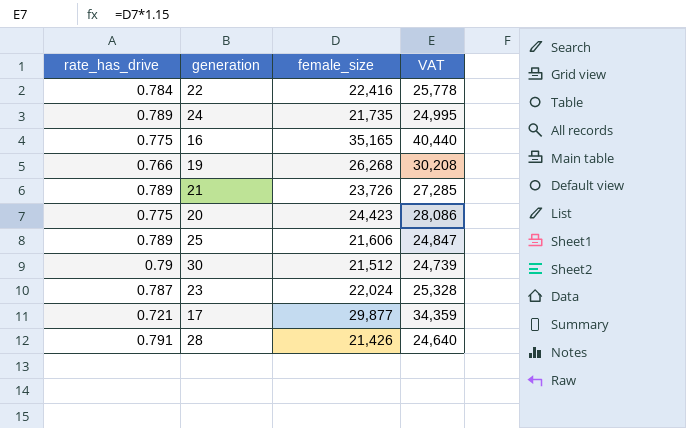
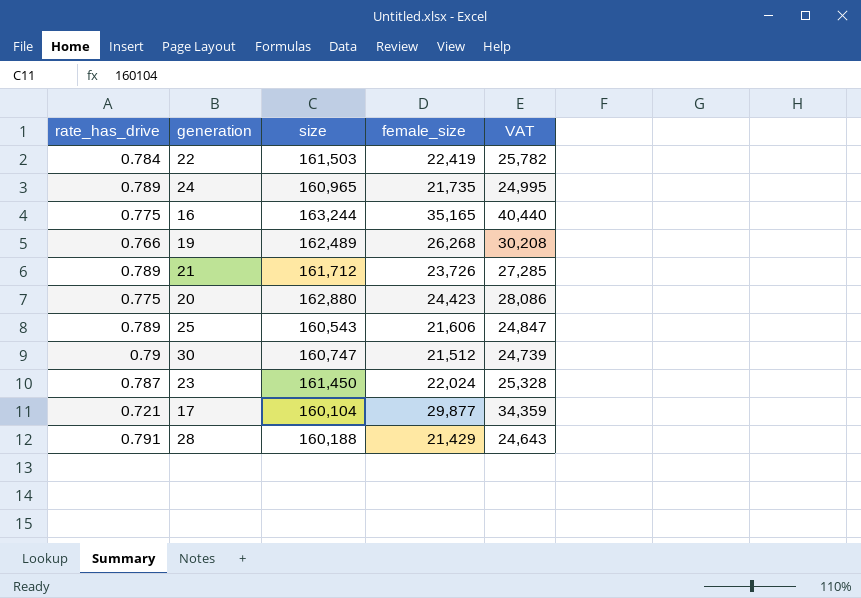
column size | position: none -> 3
22 | female_size: 22,416 -> 22,419
22 | VAT: 25,778 -> 25,782
28 | female_size: 21,426 -> 21,429
28 | VAT: 24,640 -> 24,643

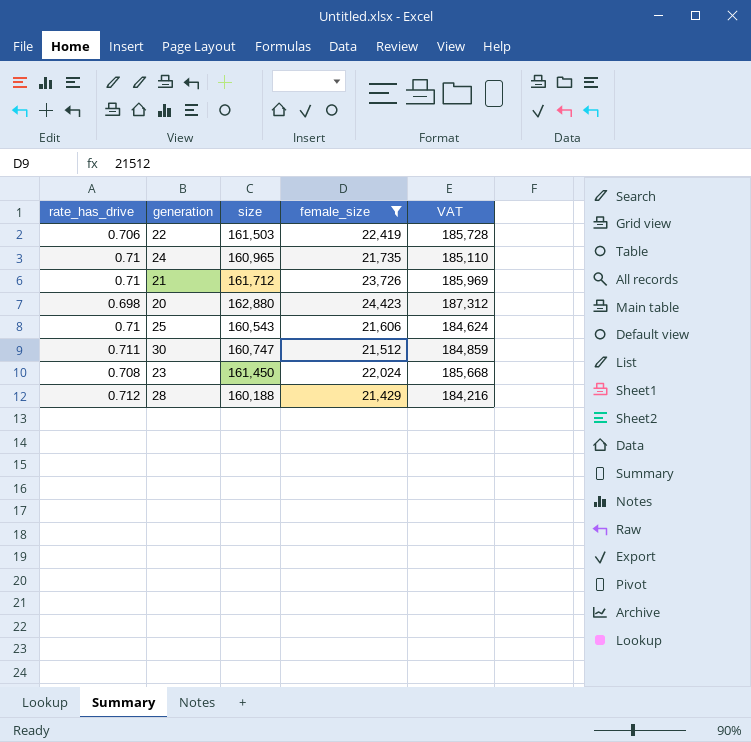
filter: none -> female_size <= 24,423
column VAT | formula: [female_size] * 1.15 -> [size] * 1.15
22 | rate_has_drive: 0.784 -> 0.706
24 | rate_has_drive: 0.789 -> 0.71
21 | rate_has_drive: 0.789 -> 0.71
20 | rate_has_drive: 0.775 -> 0.698
25 | rate_has_drive: 0.789 -> 0.71
30 | rate_has_drive: 0.79 -> 0.711
23 | rate_has_drive: 0.787 -> 0.708
28 | rate_has_drive: 0.791 -> 0.712

